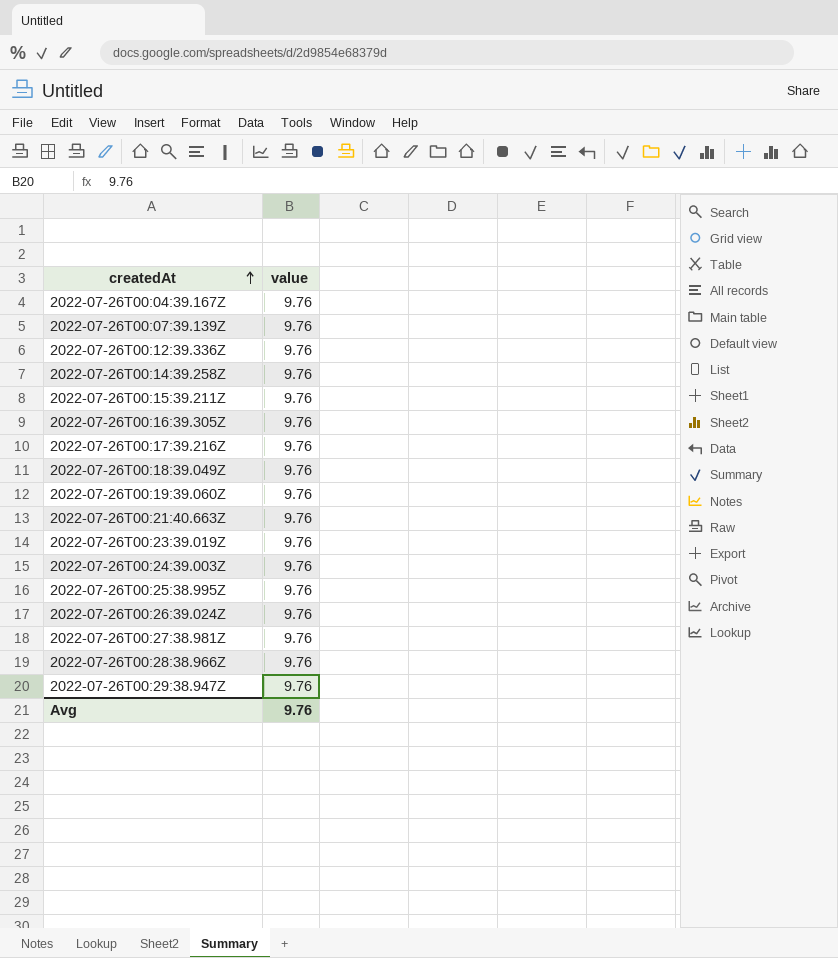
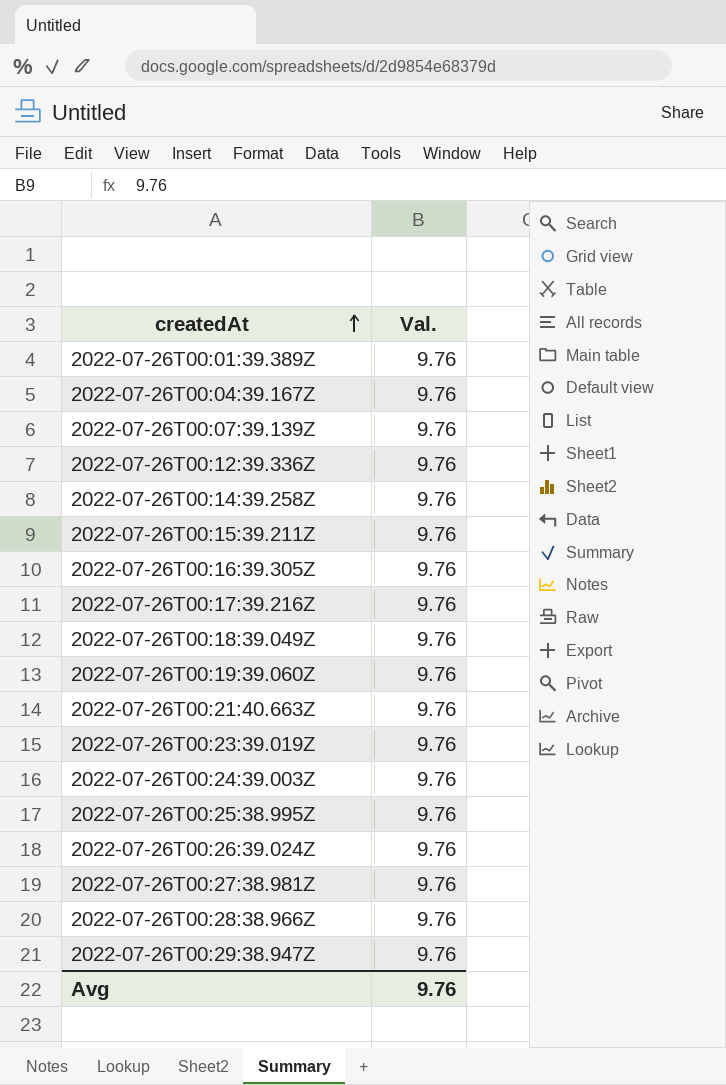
column name: value -> Val.
row 2022-07-26T00:01:39.389Z: none -> 9.76

